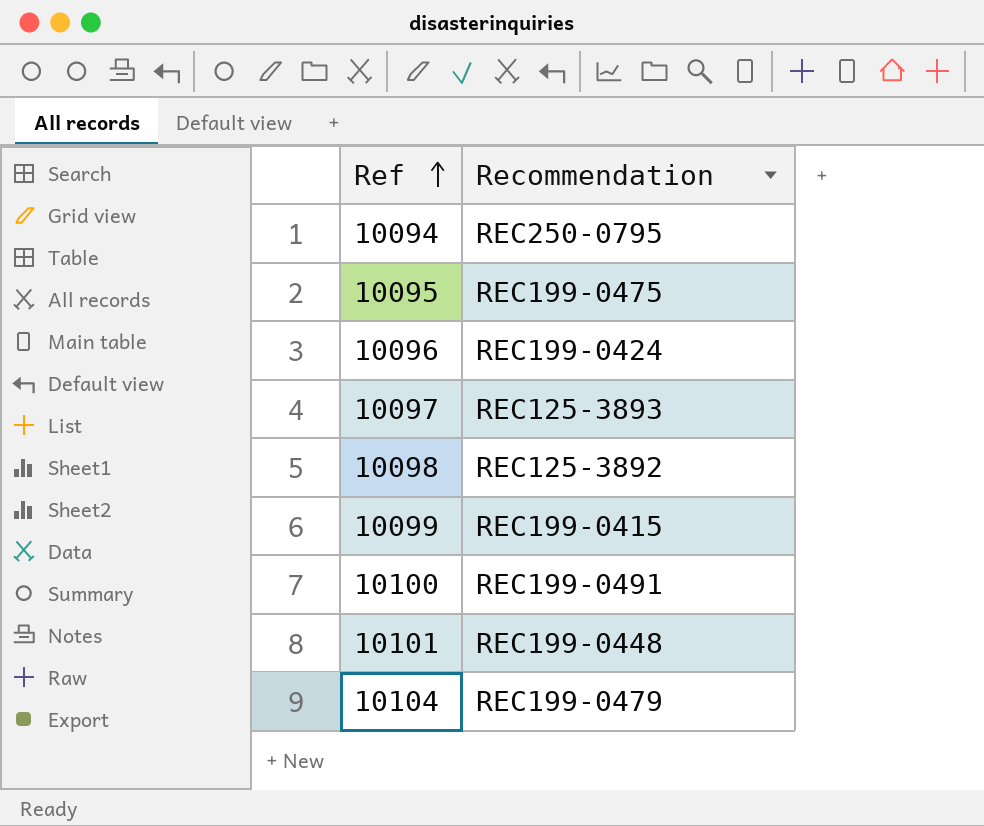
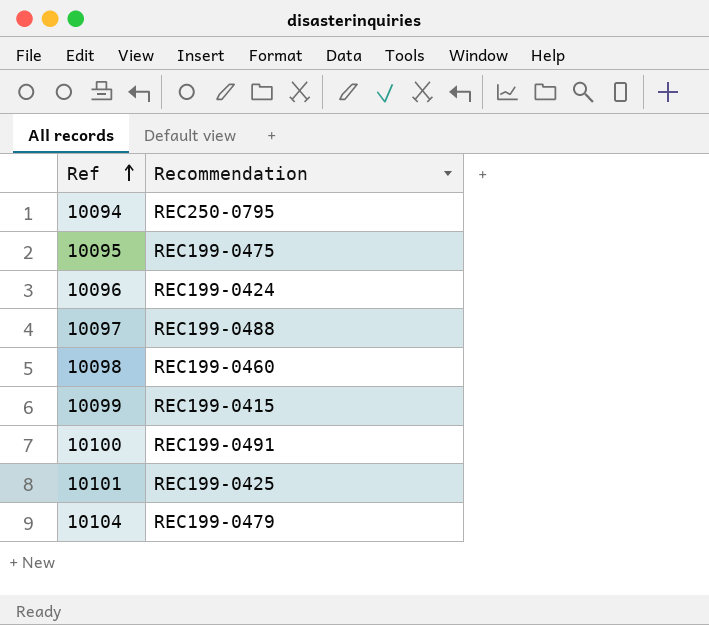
10097 | Recommendation: REC125-3893 -> REC199-0488
10098 | Recommendation: REC125-3892 -> REC199-0460
10101 | Recommendation: REC199-0448 -> REC199-0425

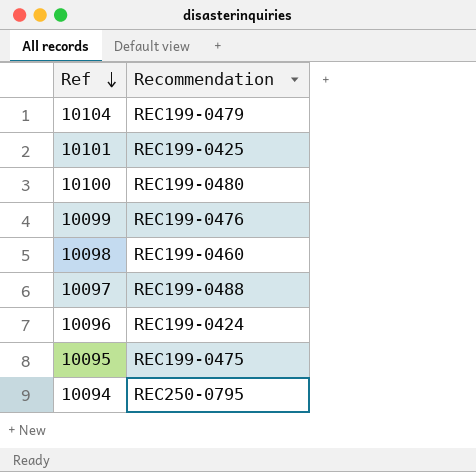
row order: Ref ascending -> Ref descending
10100 | Recommendation: REC199-0491 -> REC199-0480
10099 | Recommendation: REC199-0415 -> REC199-0476

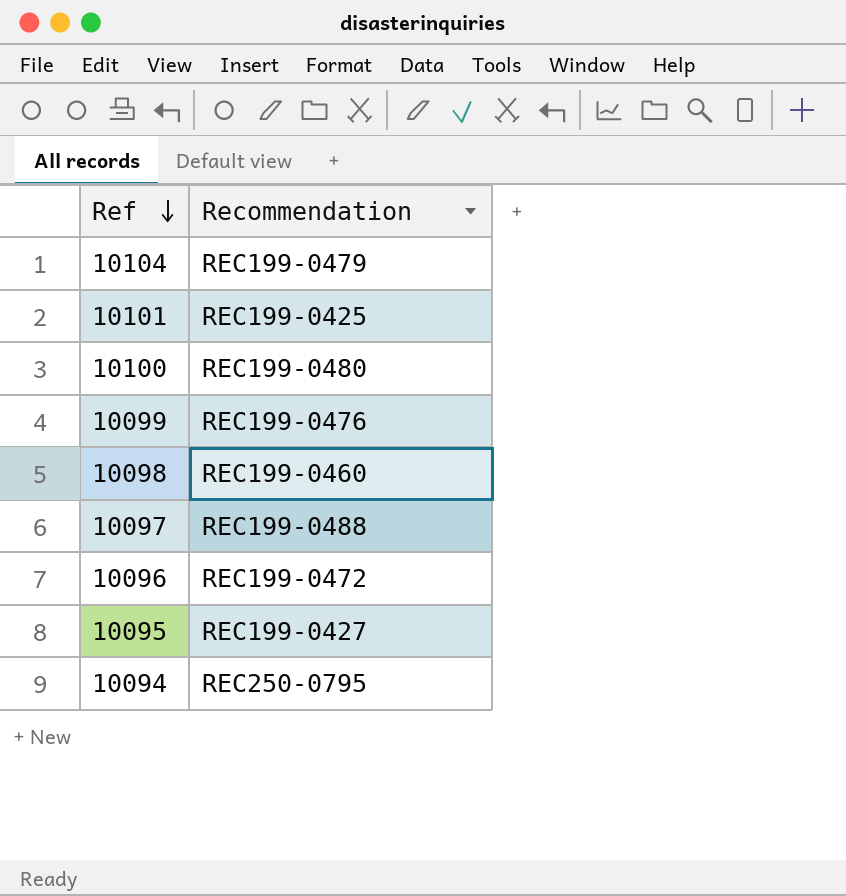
10096 | Recommendation: REC199-0424 -> REC199-0472
10095 | Recommendation: REC199-0475 -> REC199-0427

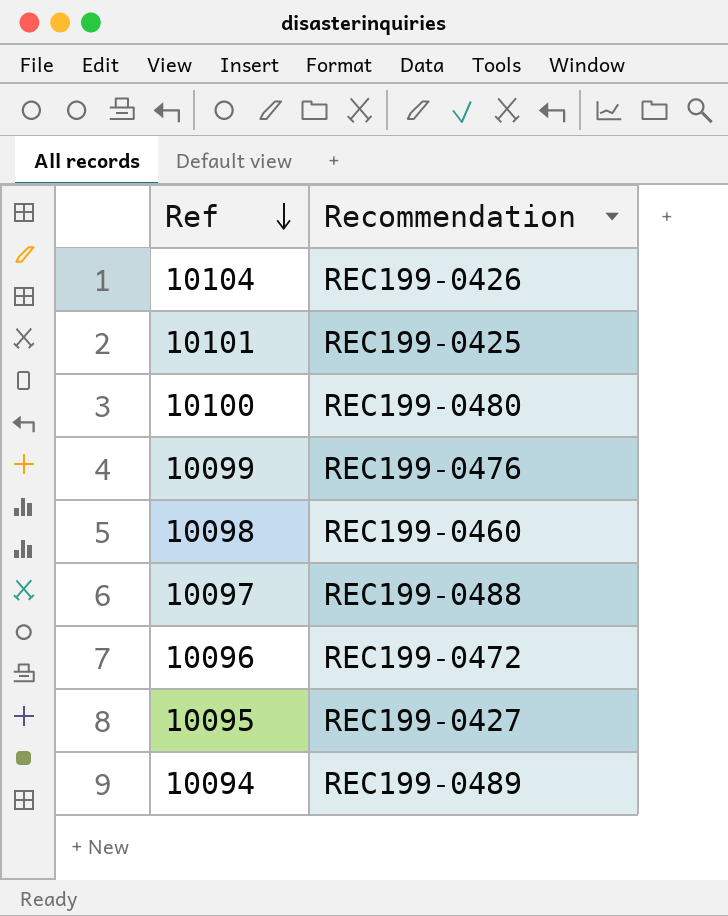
10104 | Recommendation: REC199-0479 -> REC199-0426
10094 | Recommendation: REC250-0795 -> REC199-0489

